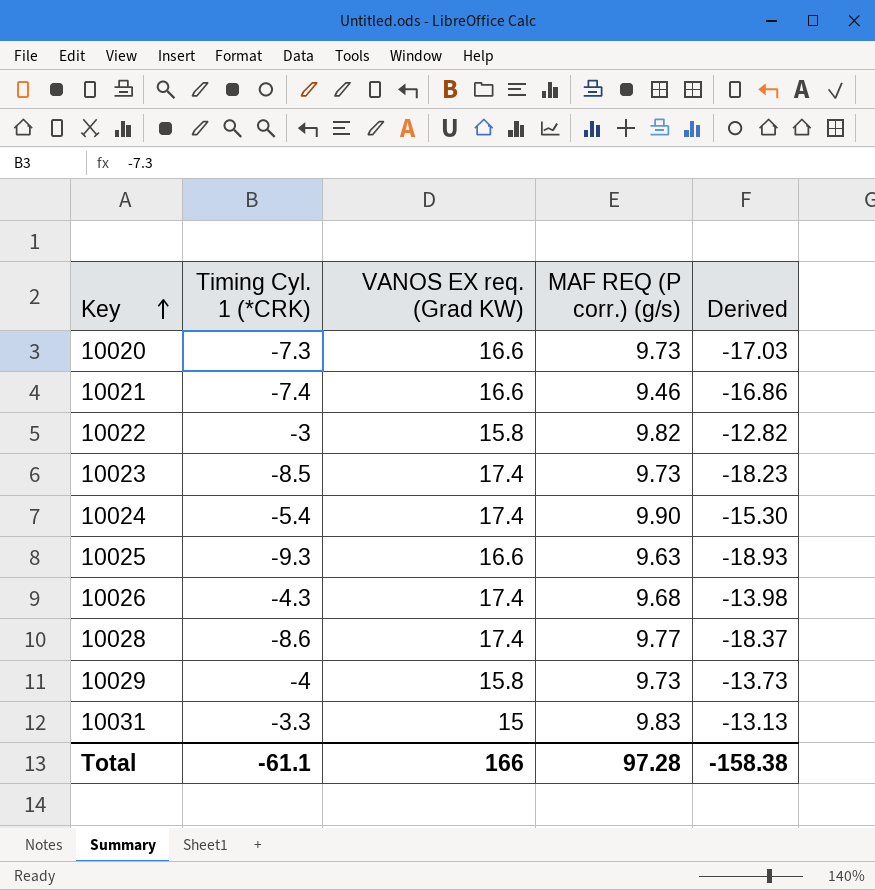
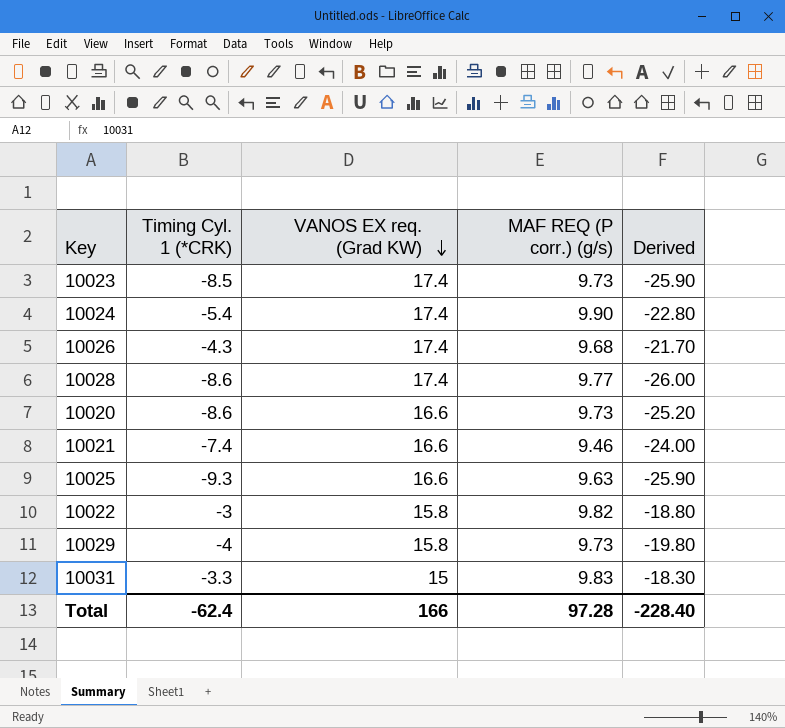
row order: Key ascending -> VANOS EX req. (Grad KW) descending
column Derived | formula: [Timing Cyl. 1 (*CRK)] - [MAF REQ (P corr.) (g/s)] -> [Timing Cyl. 1 (*CRK)] - [VANOS EX req. (Grad KW)]
10020 | Timing Cyl. 1 (*CRK): -7.3 -> -8.6
Total | Timing Cyl. 1 (*CRK): -61.1 -> -62.4
Total | Derived: -158.38 -> -228.40

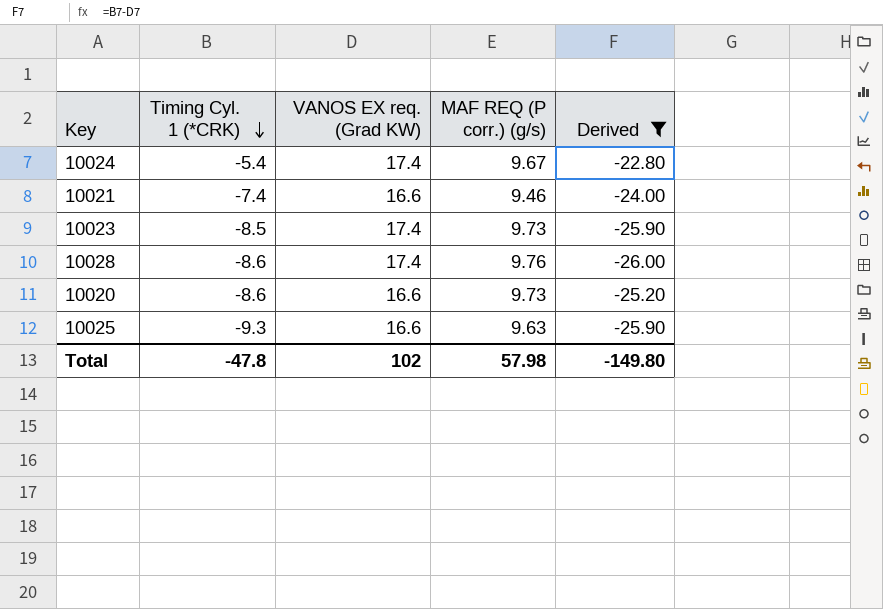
filter: none -> Derived <= -22.80
row order: VANOS EX req. (Grad KW) descending -> Timing Cyl. 1 (*CRK) descending
10024 | MAF REQ (P corr.) (g/s): 9.90 -> 9.67
10028 | MAF REQ (P corr.) (g/s): 9.77 -> 9.76
Total | Timing Cyl. 1 (*CRK): -62.4 -> -47.8
Total | VANOS EX req. (Grad KW): 166 -> 102
Total | MAF REQ (P corr.) (g/s): 97.28 -> 57.98
Total | Derived: -228.40 -> -149.80

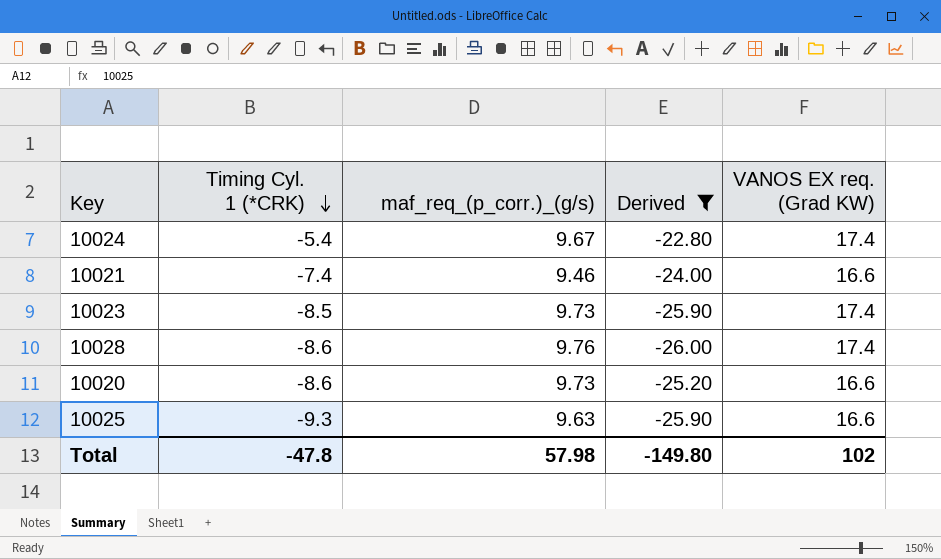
column name: MAF REQ (P corr.) (g/s) -> maf_req_(p_corr.)_(g/s)
column VANOS EX req. (Grad KW) | position: 3 -> 5

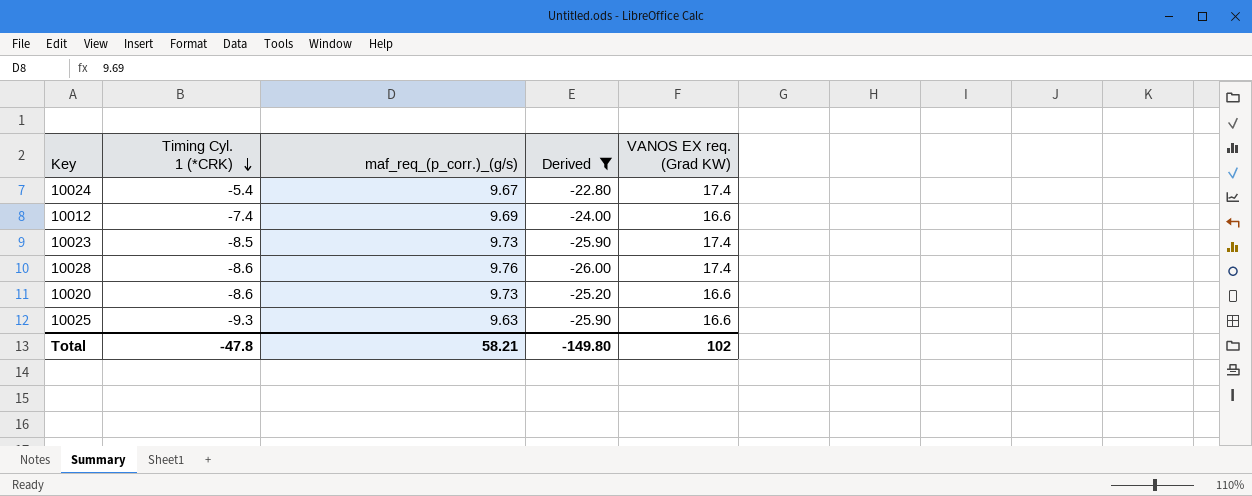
row 10021: -7.4 | 9.46 | -24.00 | 16.6 -> none
row 10012: none -> -7.4 | 9.69 | -24.00 | 16.6
Total | maf_req_(p_corr.)_(g/s): 57.98 -> 58.21

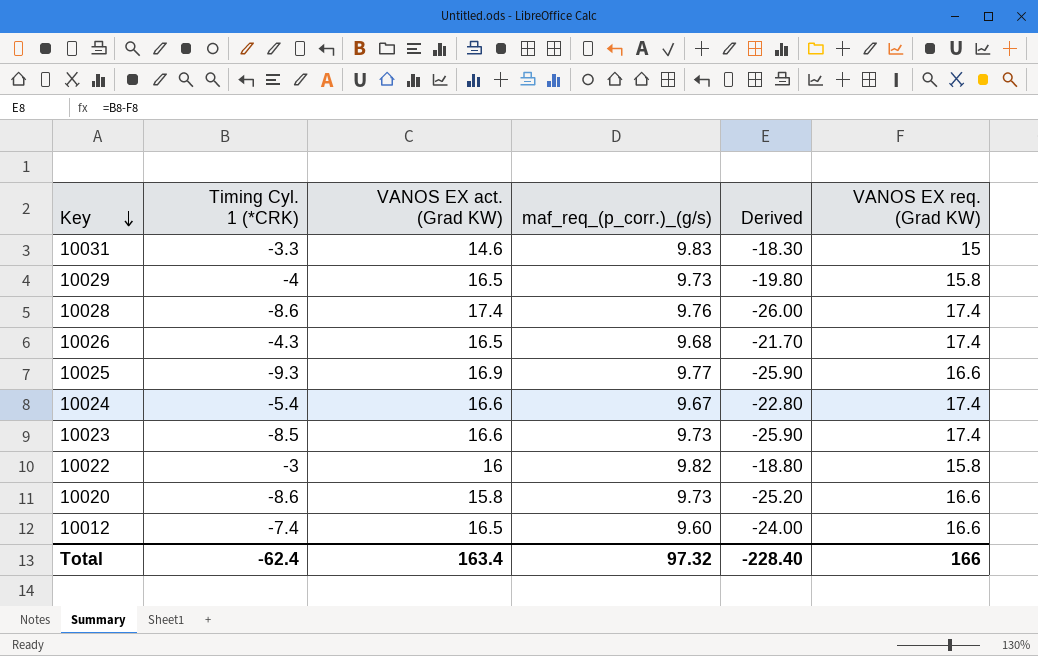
filter: Derived <= -22.80 -> none
row order: Timing Cyl. 1 (*CRK) descending -> Key descending
column VANOS EX act. (Grad KW) | position: none -> 3
10025 | maf_req_(p_corr.)_(g/s): 9.63 -> 9.77
10012 | maf_req_(p_corr.)_(g/s): 9.69 -> 9.60
Total | Timing Cyl. 1 (*CRK): -47.8 -> -62.4
Total | maf_req_(p_corr.)_(g/s): 58.21 -> 97.32
Total | Derived: -149.80 -> -228.40
Total | VANOS EX req. (Grad KW): 102 -> 166

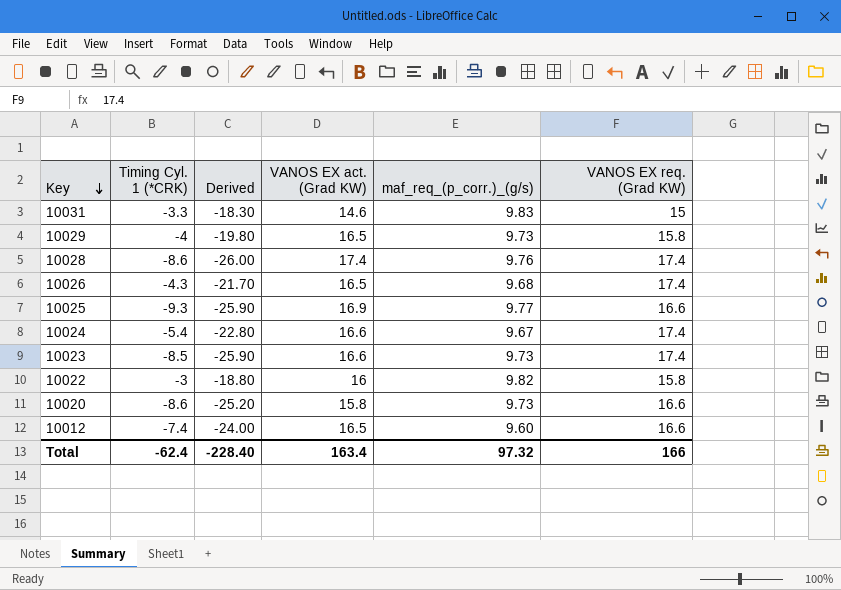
column Derived | position: 5 -> 3

